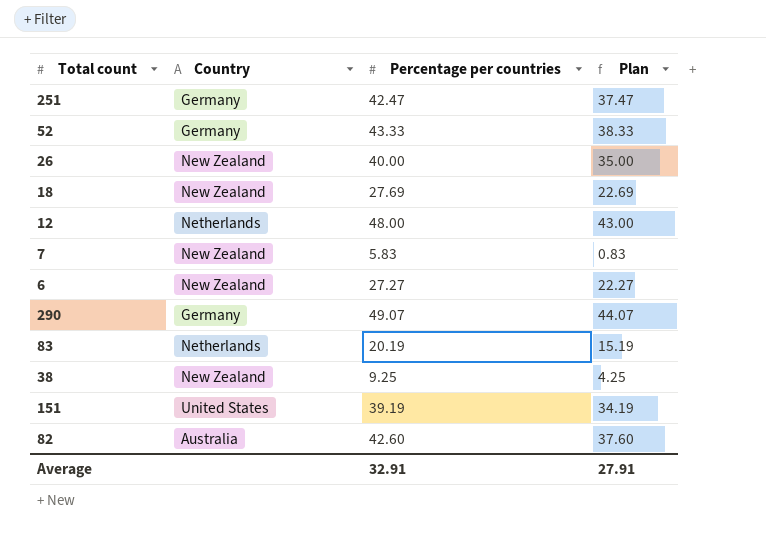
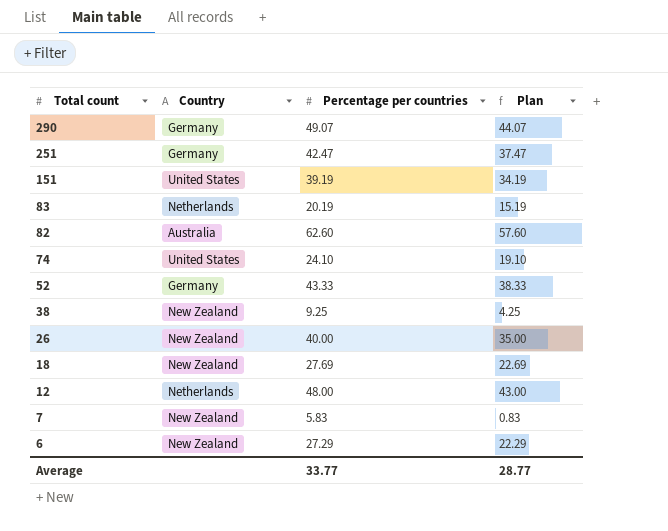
row order: none -> Total count descending
82 | Percentage per countries: 42.60 -> 62.60
82 | Plan: 37.60 -> 57.60
row 74: none -> United States | 24.10 | 19.10
6 | Percentage per countries: 27.27 -> 27.29
6 | Plan: 22.27 -> 22.29
Average | Percentage per countries: 32.91 -> 33.77
Average | Plan: 27.91 -> 28.77

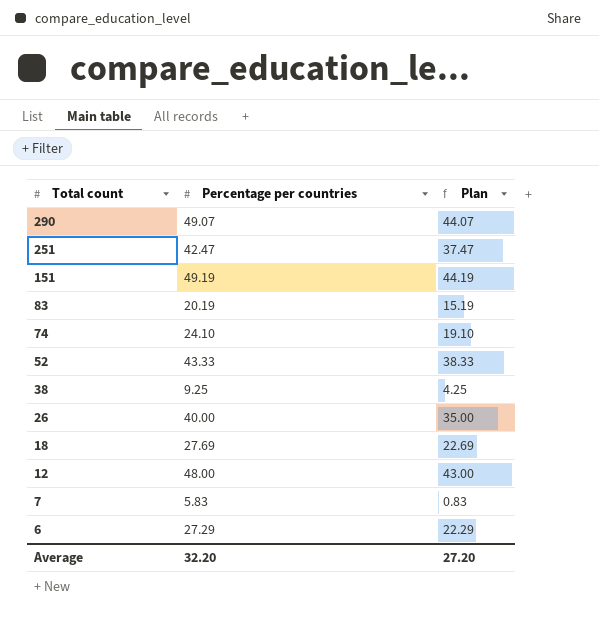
column Country | position: 2 -> none
row 82: Australia | 62.60 | 57.60 -> none
151 | Percentage per countries: 39.19 -> 49.19
151 | Plan: 34.19 -> 44.19
Average | Percentage per countries: 33.77 -> 32.20
Average | Plan: 28.77 -> 27.20

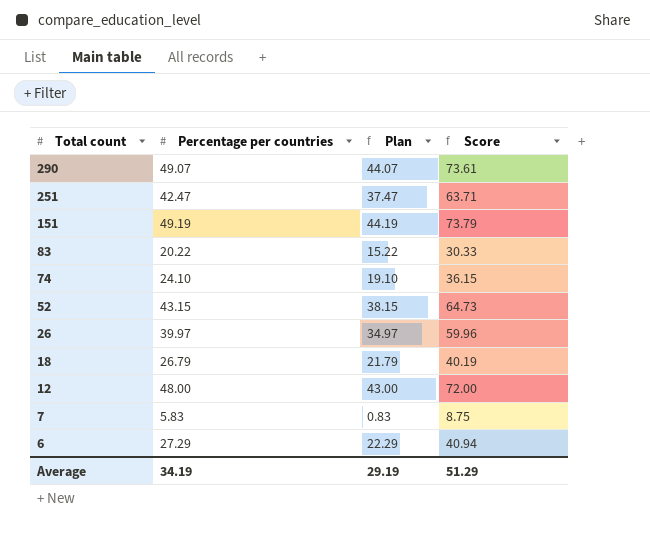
column Score | formula: none -> [Percentage per countries] * 1.5
row 38: 9.25 | 4.25 -> none
83 | Percentage per countries: 20.19 -> 20.22
83 | Plan: 15.19 -> 15.22
52 | Percentage per countries: 43.33 -> 43.15
52 | Plan: 38.33 -> 38.15
26 | Percentage per countries: 40.00 -> 39.97
26 | Plan: 35.00 -> 34.97
18 | Percentage per countries: 27.69 -> 26.79
18 | Plan: 22.69 -> 21.79
Average | Percentage per countries: 32.20 -> 34.19
Average | Plan: 27.20 -> 29.19

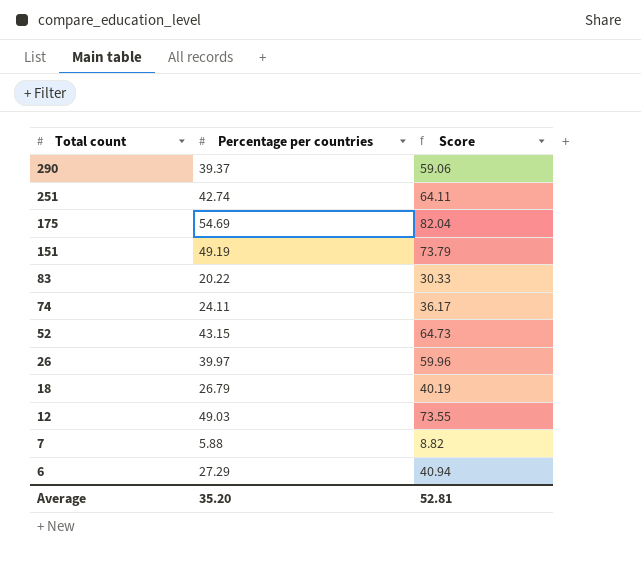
column Plan | formula: [Percentage per countries] - 5 -> none
290 | Percentage per countries: 49.07 -> 39.37
290 | Score: 73.61 -> 59.06
251 | Percentage per countries: 42.47 -> 42.74
251 | Score: 63.71 -> 64.11
row 175: none -> 54.69 | 82.04
74 | Percentage per countries: 24.10 -> 24.11
74 | Score: 36.15 -> 36.17
12 | Percentage per countries: 48.00 -> 49.03
12 | Score: 72.00 -> 73.55
7 | Percentage per countries: 5.83 -> 5.88
7 | Score: 8.75 -> 8.82
Average | Percentage per countries: 34.19 -> 35.20
Average | Score: 51.29 -> 52.81

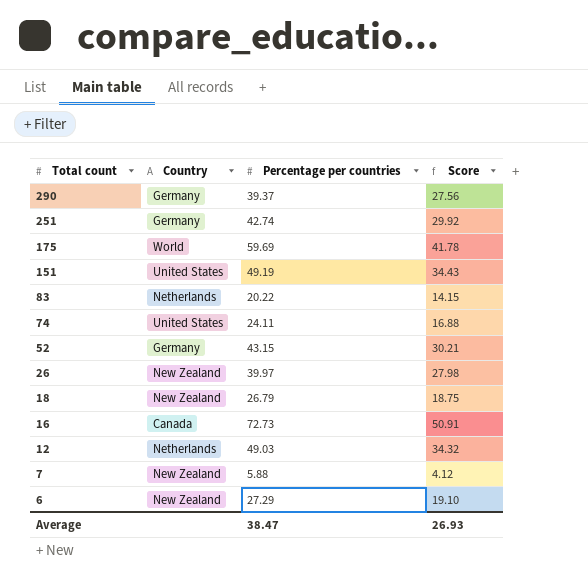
column Country | position: none -> 2
column Score | formula: [Percentage per countries] * 1.5 -> [Percentage per countries] * 0.7
175 | Percentage per countries: 54.69 -> 59.69
row 16: none -> Canada | 72.73 | 50.91
Average | Percentage per countries: 35.20 -> 38.47
Average | Score: 52.81 -> 26.93

